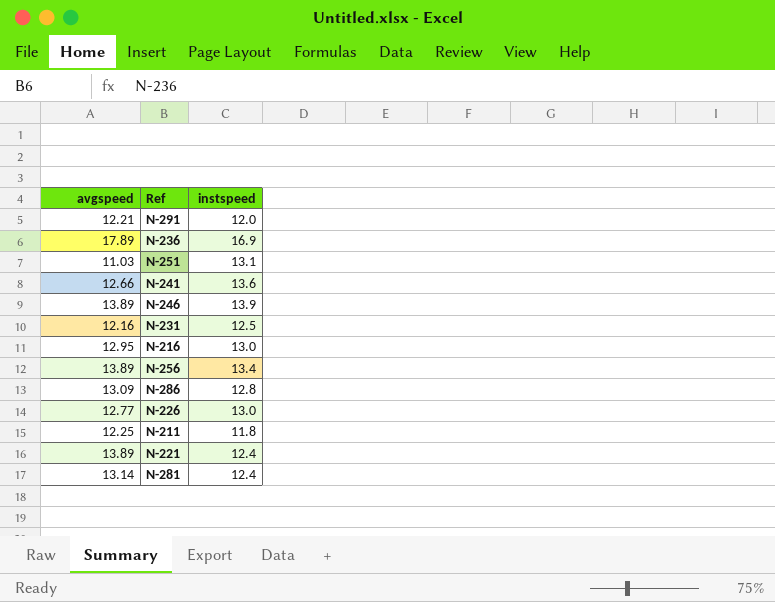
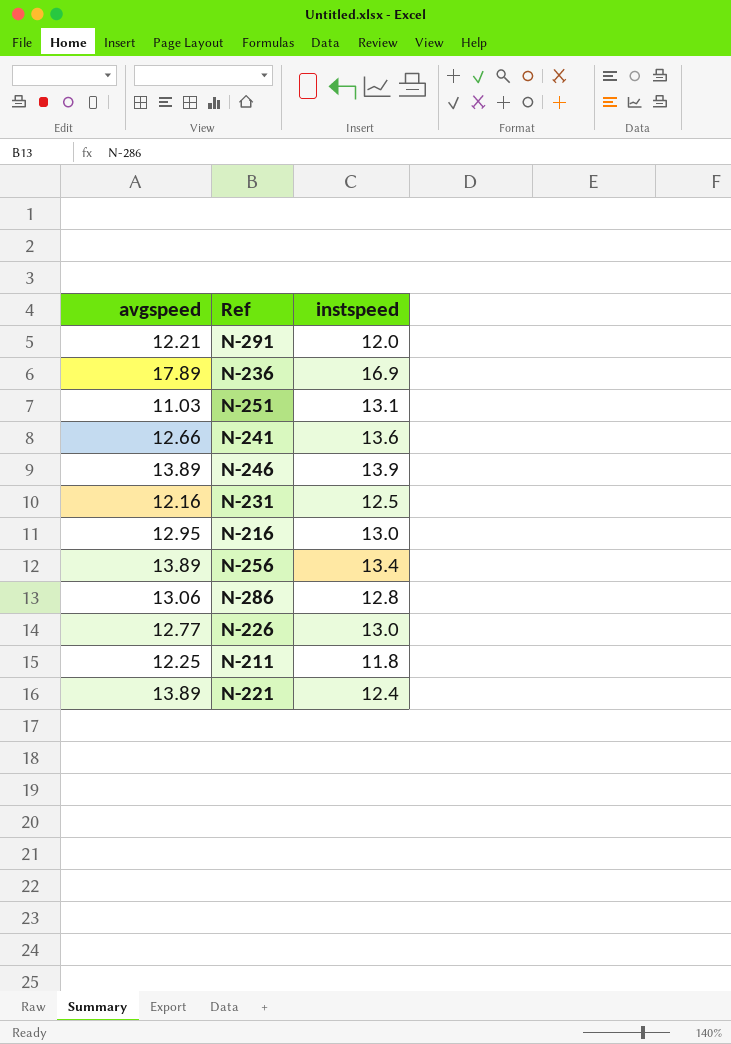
row N-281: 13.14 | 12.4 -> none
N-286 | avgspeed: 13.09 -> 13.06

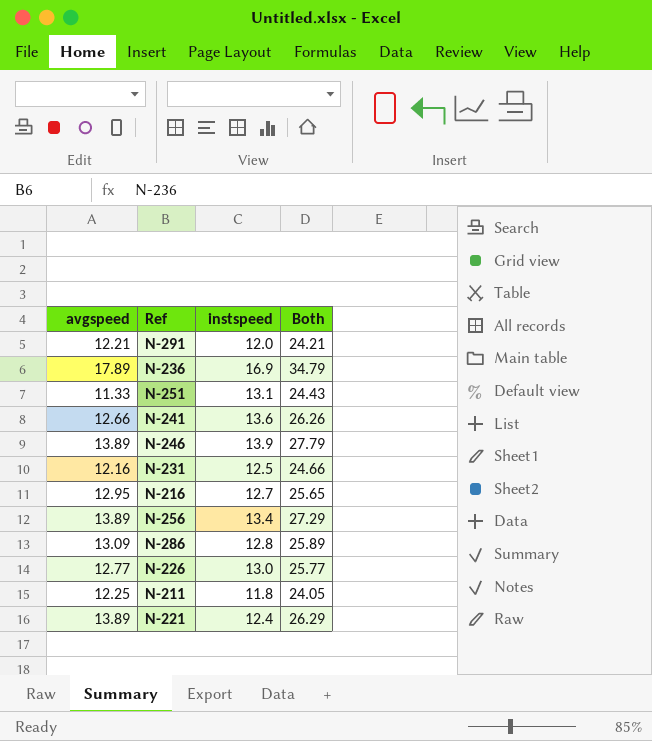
column Both | formula: none -> [avgspeed] + [instspeed]
N-251 | avgspeed: 11.03 -> 11.33
N-216 | instspeed: 13.0 -> 12.7
N-286 | avgspeed: 13.06 -> 13.09

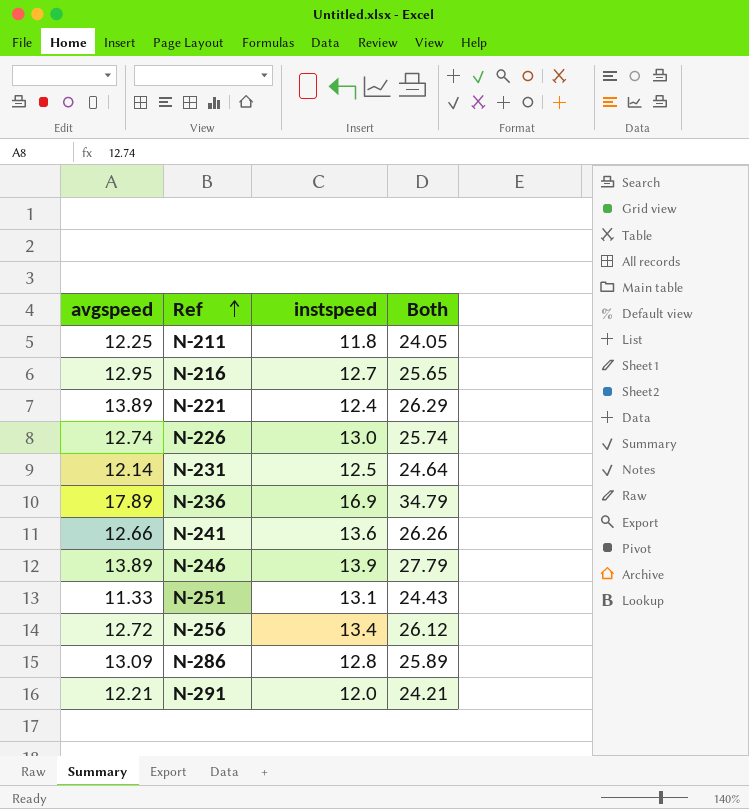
row order: none -> Ref ascending
N-226 | avgspeed: 12.77 -> 12.74
N-226 | Both: 25.77 -> 25.74
N-231 | avgspeed: 12.16 -> 12.14
N-231 | Both: 24.66 -> 24.64
N-256 | avgspeed: 13.89 -> 12.72
N-256 | Both: 27.29 -> 26.12

